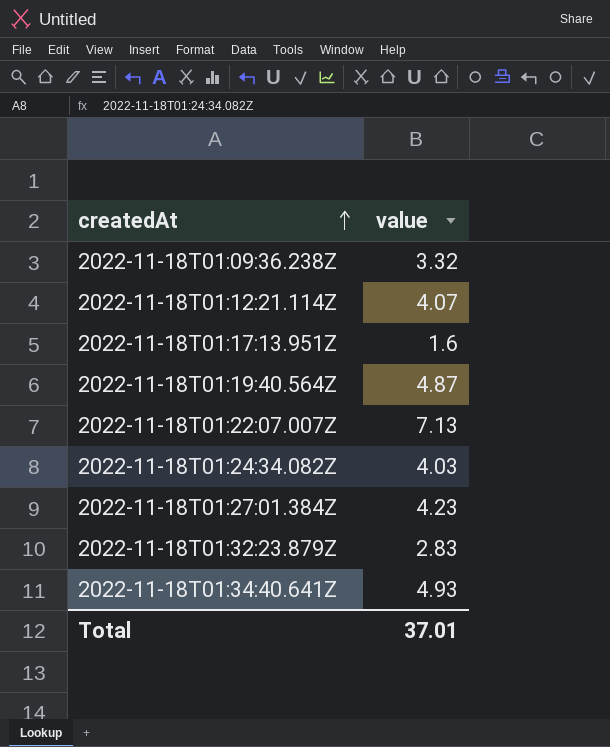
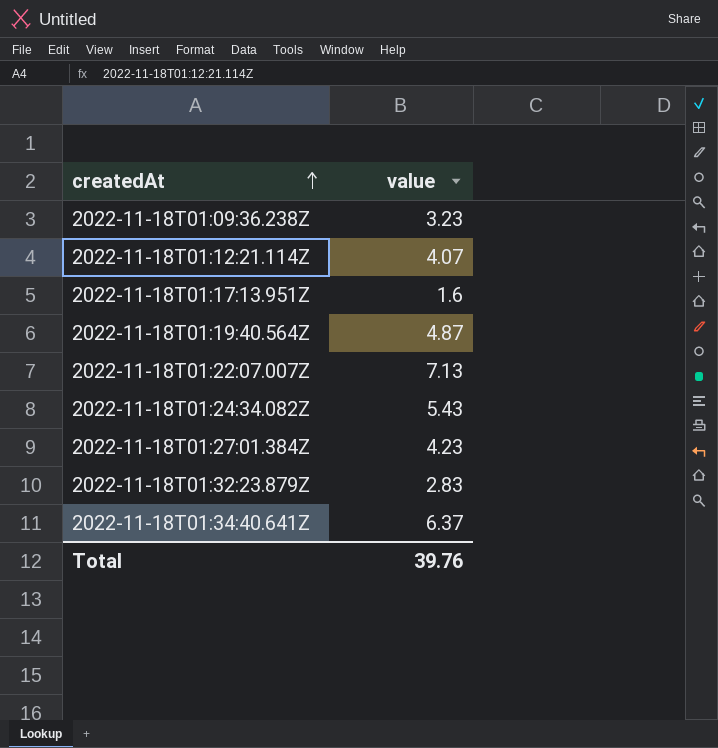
2022-11-18T01:09:36.238Z | value: 3.32 -> 3.23
2022-11-18T01:24:34.082Z | value: 4.03 -> 5.43
2022-11-18T01:34:40.641Z | value: 4.93 -> 6.37
Total | value: 37.01 -> 39.76

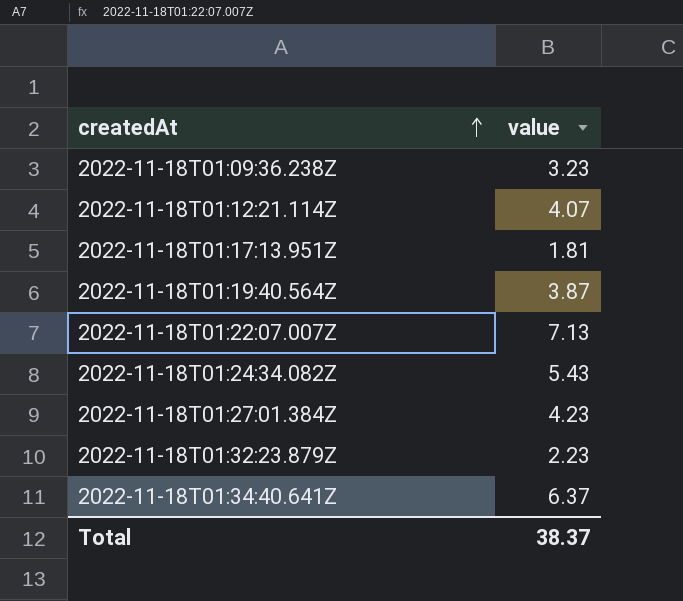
2022-11-18T01:17:13.951Z | value: 1.6 -> 1.81
2022-11-18T01:19:40.564Z | value: 4.87 -> 3.87
2022-11-18T01:32:23.879Z | value: 2.83 -> 2.23
Total | value: 39.76 -> 38.37

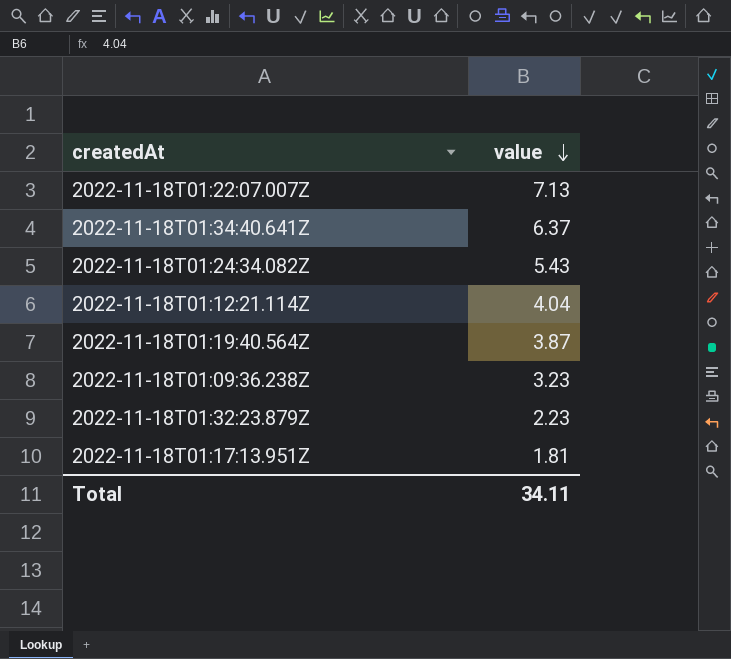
row order: createdAt ascending -> value descending
row 2022-11-18T01:27:01.384Z: 4.23 -> none
2022-11-18T01:12:21.114Z | value: 4.07 -> 4.04
Total | value: 38.37 -> 34.11

